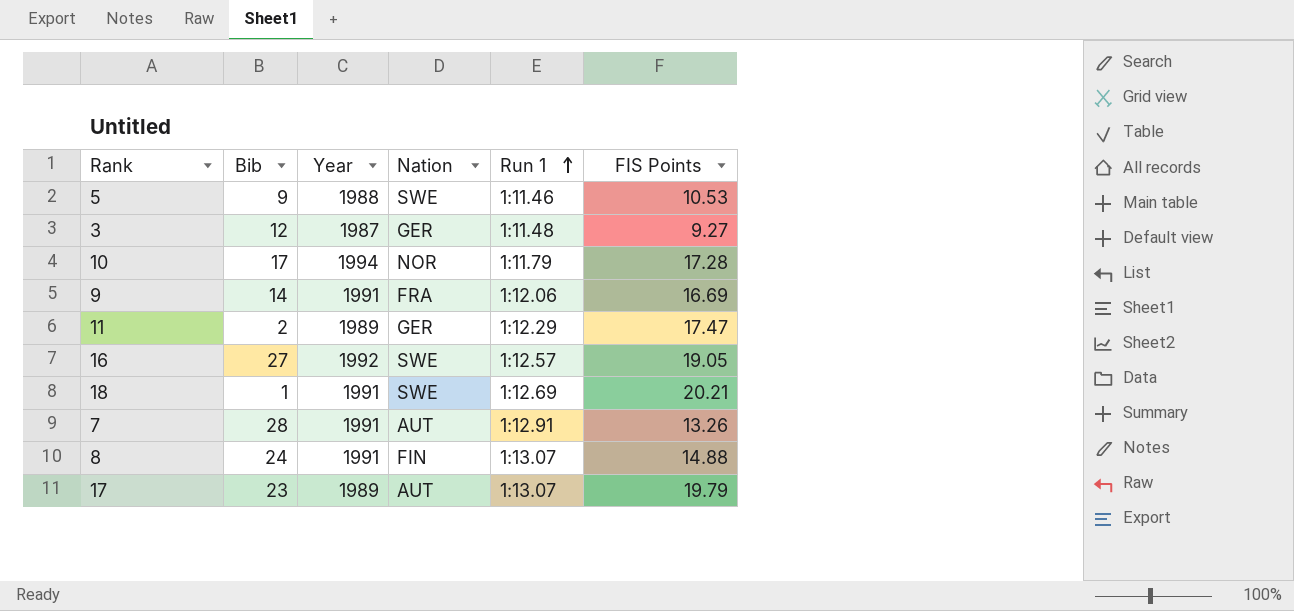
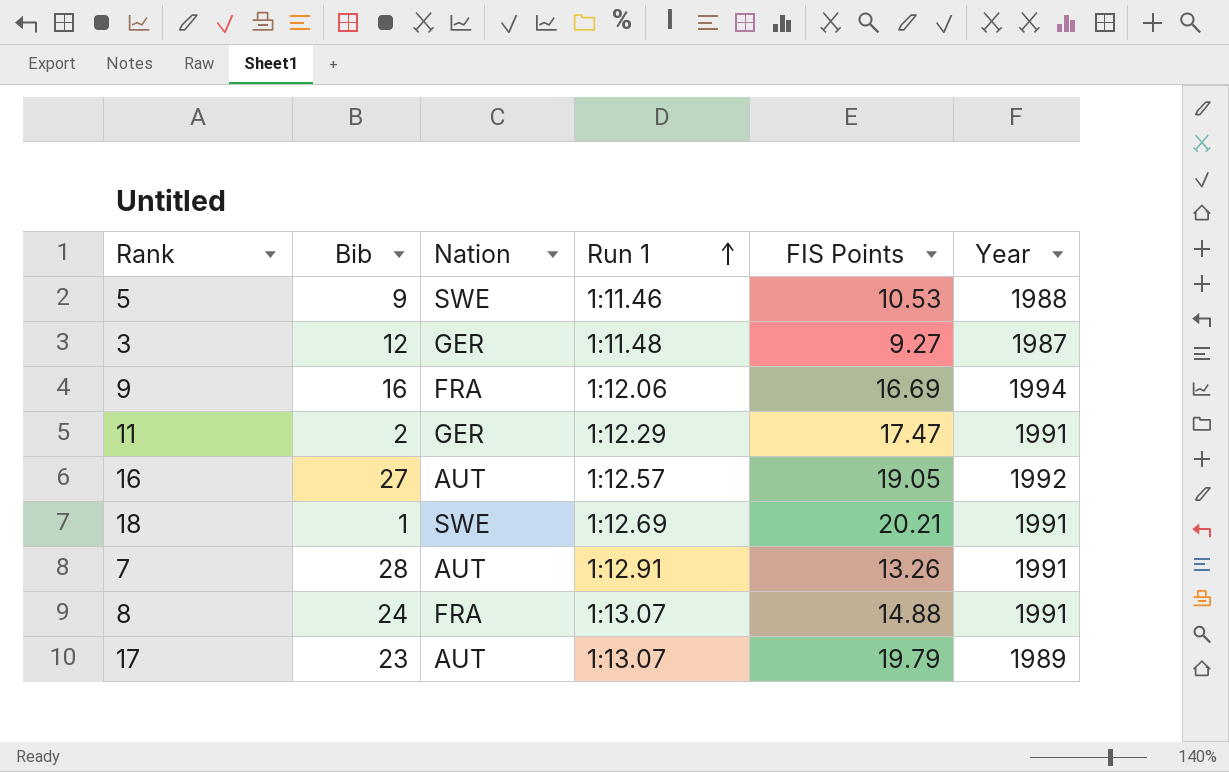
column Year | position: 3 -> 6
row 10: 17 | 1994 | NOR | 1:11.79 | 17.28 -> none
9 | Bib: 14 -> 16
9 | Year: 1991 -> 1994
11 | Year: 1989 -> 1991
16 | Nation: SWE -> AUT
8 | Nation: FIN -> FRA

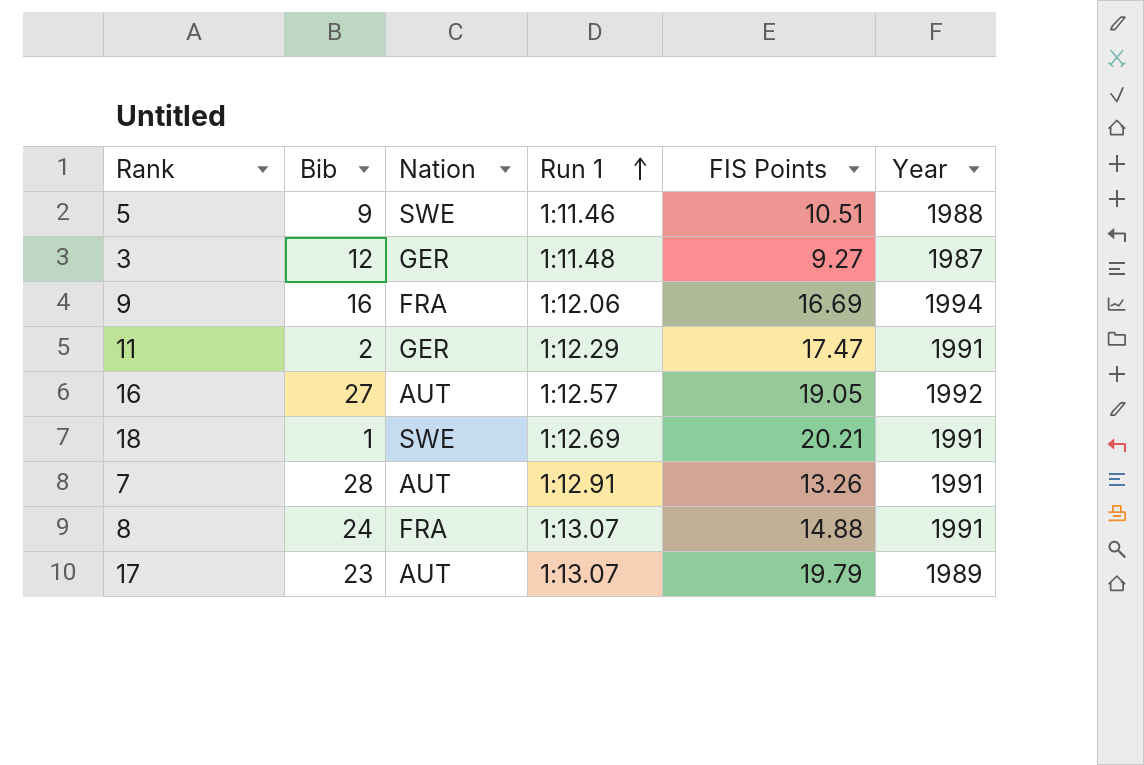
5 | FIS Points: 10.53 -> 10.51

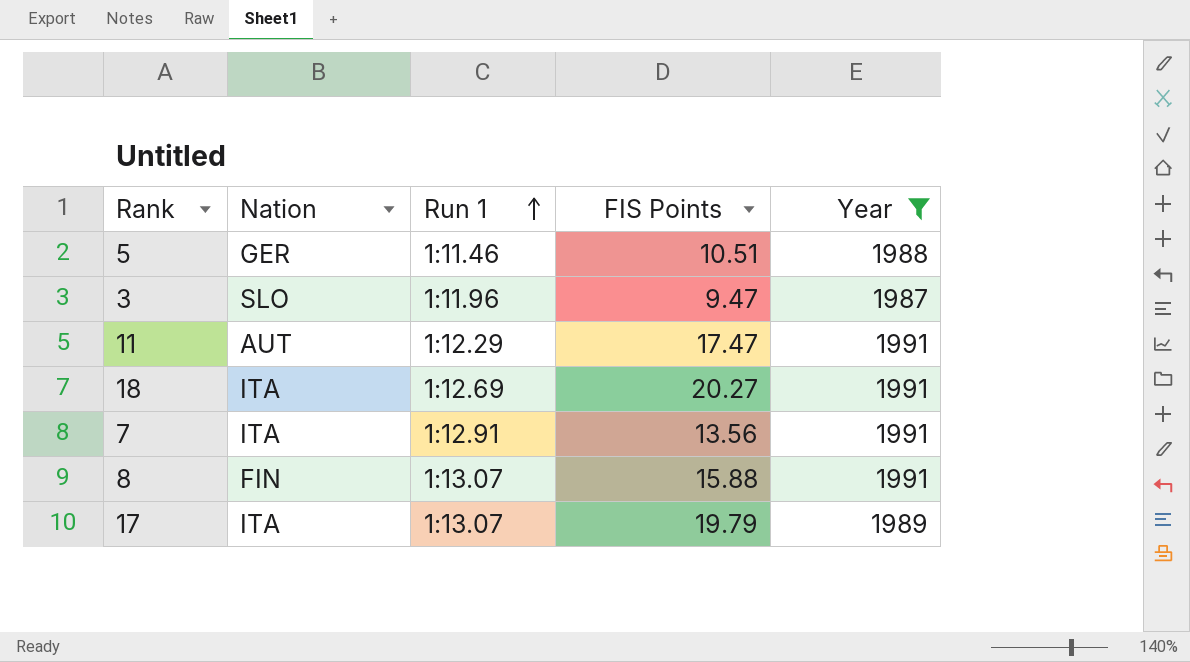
filter: none -> Year <= 1991
column Bib | position: 2 -> none
5 | Nation: SWE -> GER
3 | Nation: GER -> SLO
3 | Run 1: 1:11.48 -> 1:11.96
3 | FIS Points: 9.27 -> 9.47
11 | Nation: GER -> AUT
18 | Nation: SWE -> ITA
18 | FIS Points: 20.21 -> 20.27
7 | Nation: AUT -> ITA
7 | FIS Points: 13.26 -> 13.56
8 | Nation: FRA -> FIN
8 | FIS Points: 14.88 -> 15.88
17 | Nation: AUT -> ITA

